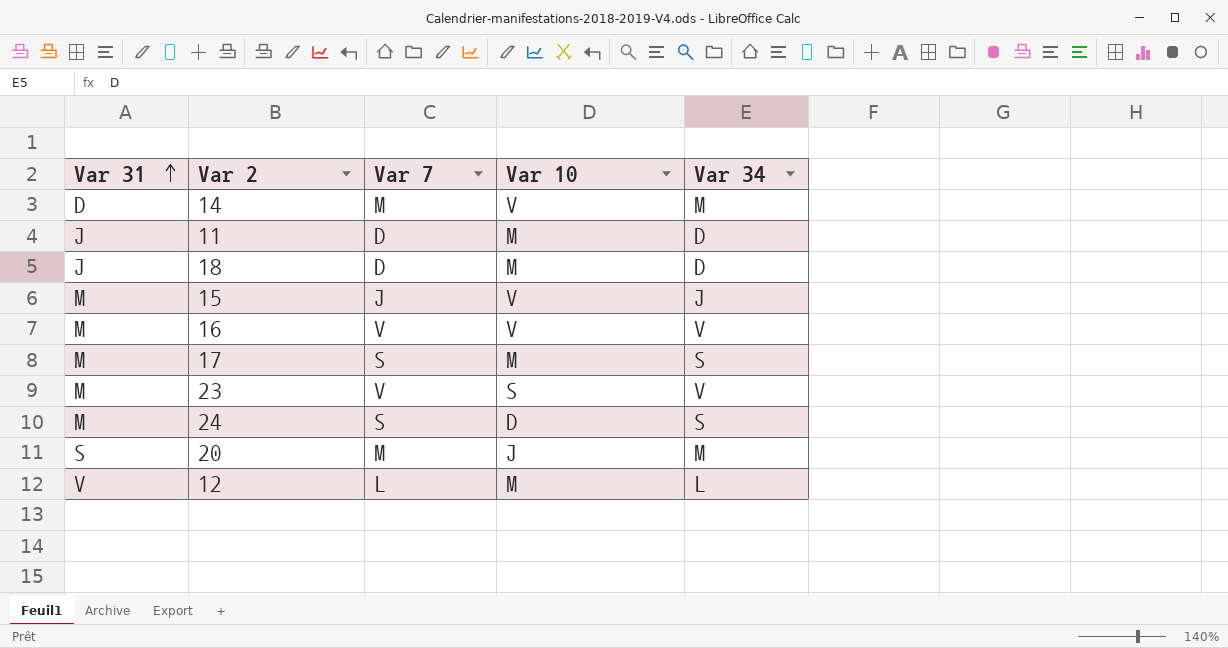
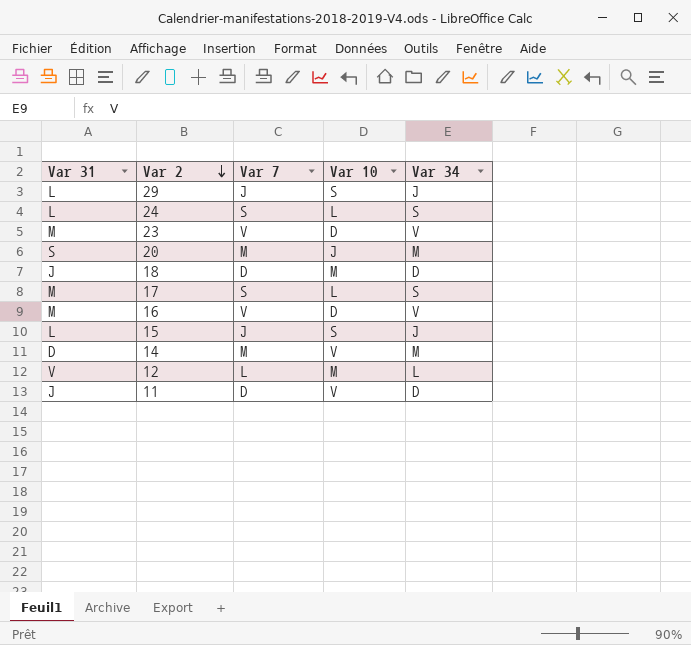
row order: Var 31 ascending -> Var 2 descending
row 29: none -> L | J | S | J
24 | Var 31: M -> L
24 | Var 10: D -> L
23 | Var 10: S -> D
17 | Var 10: M -> L
16 | Var 10: V -> D
15 | Var 31: M -> L
15 | Var 10: V -> S
11 | Var 10: M -> V

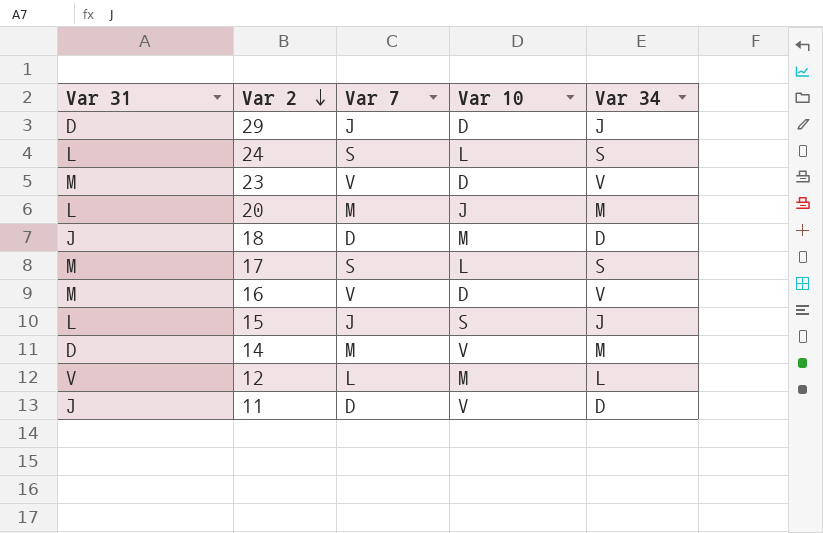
29 | Var 31: L -> D
29 | Var 10: S -> D
20 | Var 31: S -> L

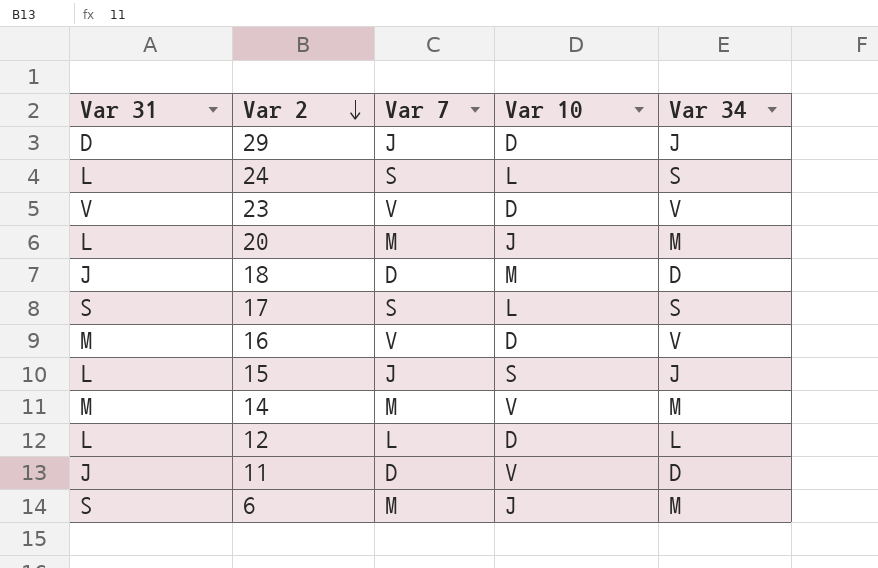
23 | Var 31: M -> V
17 | Var 31: M -> S
14 | Var 31: D -> M
12 | Var 31: V -> L
12 | Var 10: M -> D
row 6: none -> S | M | J | M

